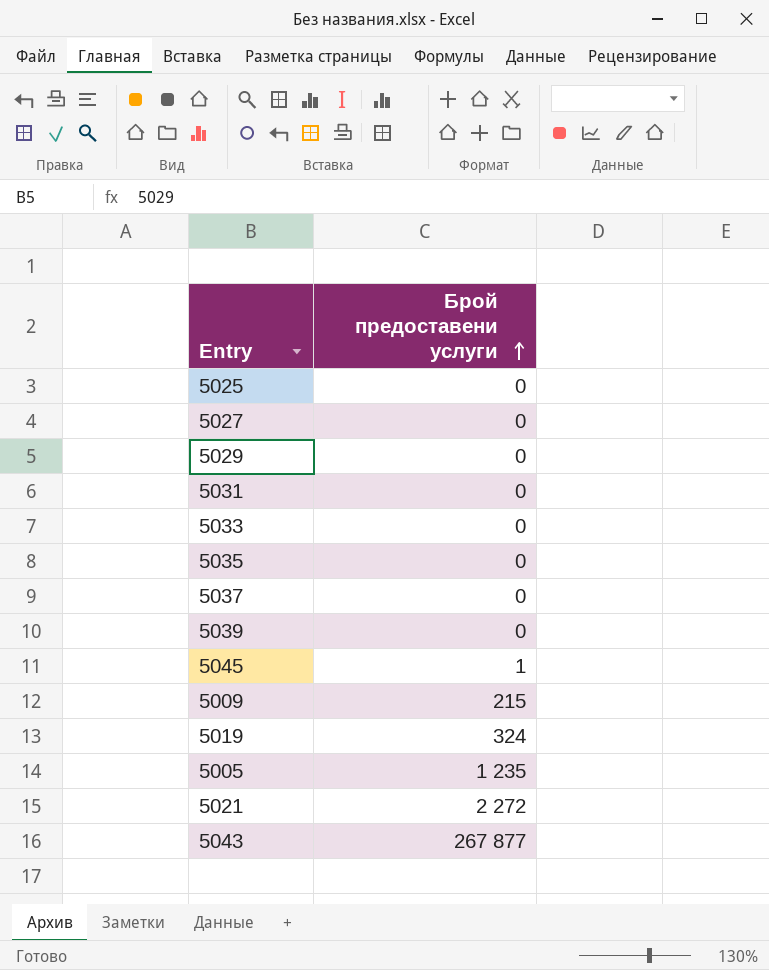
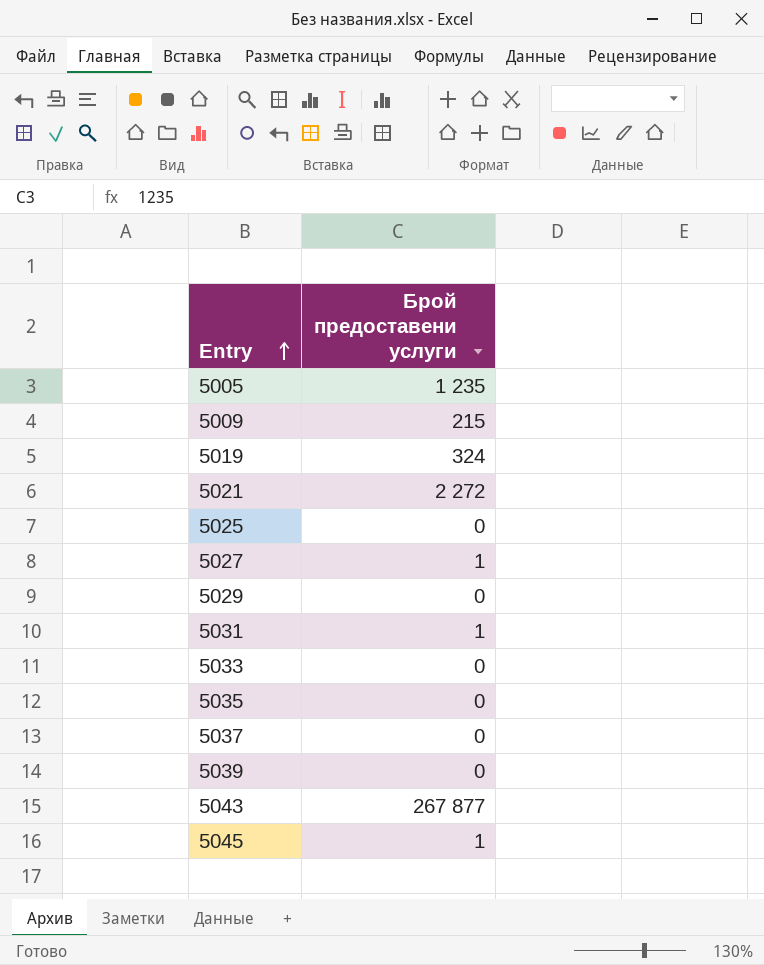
row order: Брой предоставени услуги ascending -> Entry ascending
5027 | Брой предоставени услуги: 0 -> 1
5031 | Брой предоставени услуги: 0 -> 1

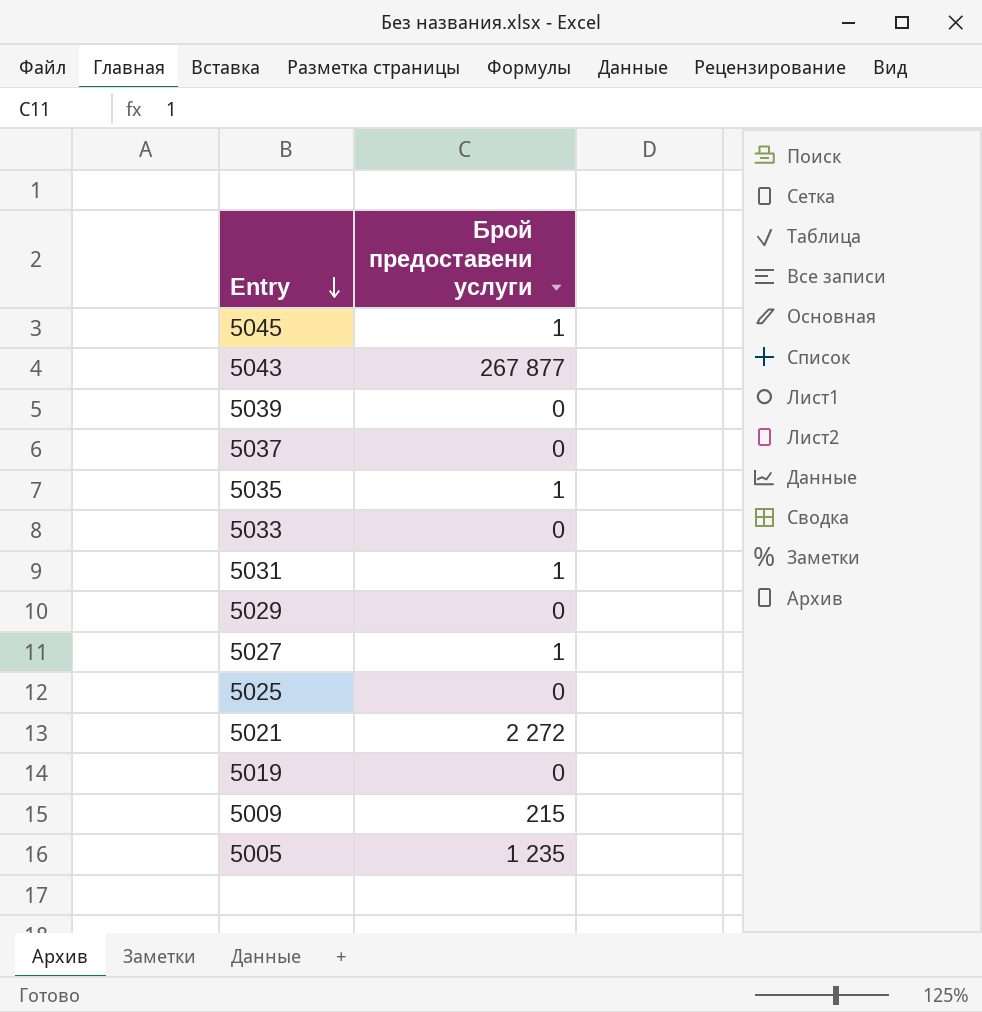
row order: Entry ascending -> Entry descending
5035 | Брой предоставени услуги: 0 -> 1
5019 | Брой предоставени услуги: 324 -> 0

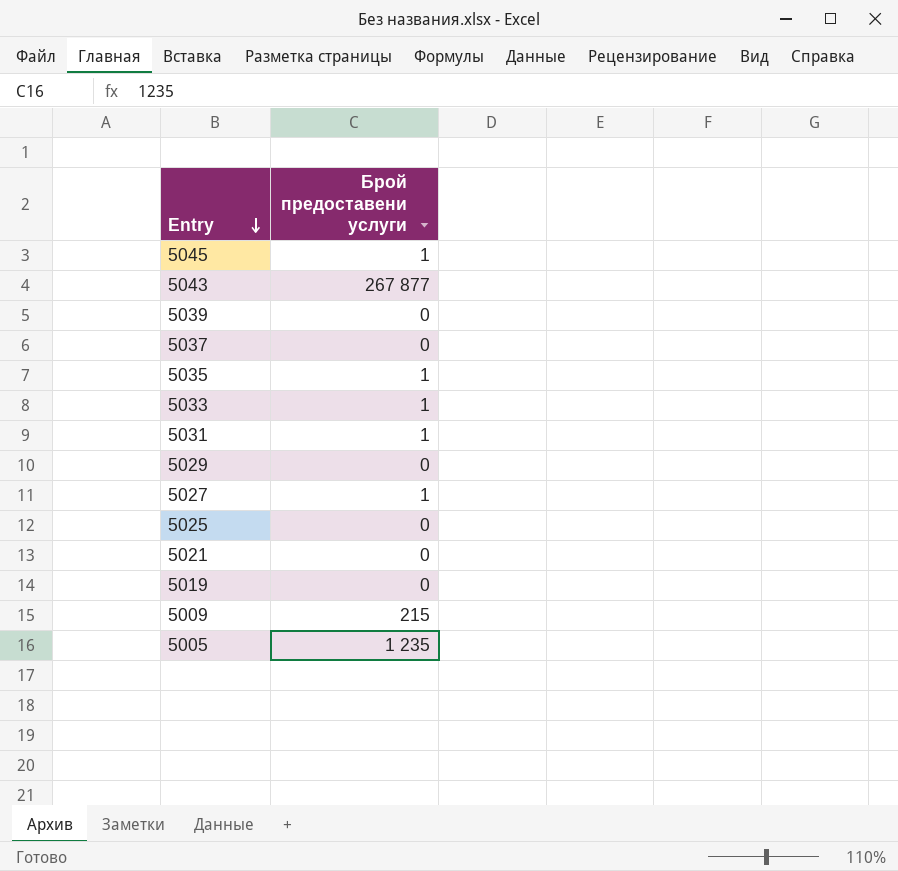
5033 | Брой предоставени услуги: 0 -> 1
5021 | Брой предоставени услуги: 2 272 -> 0

